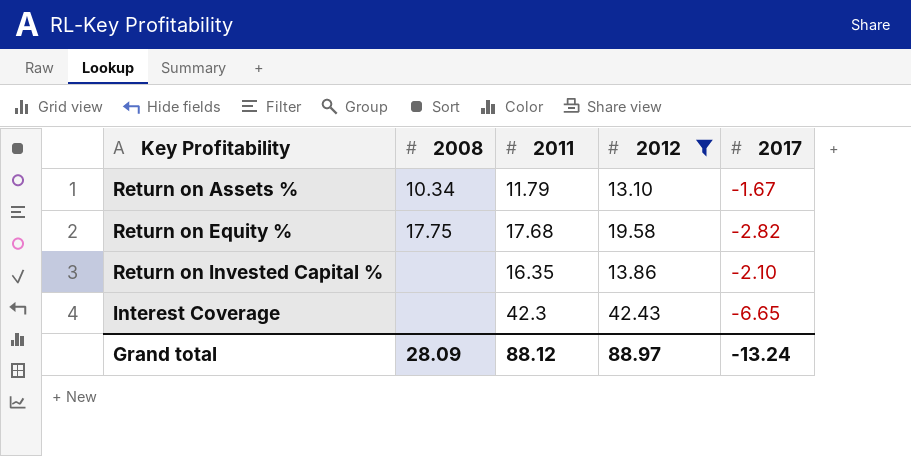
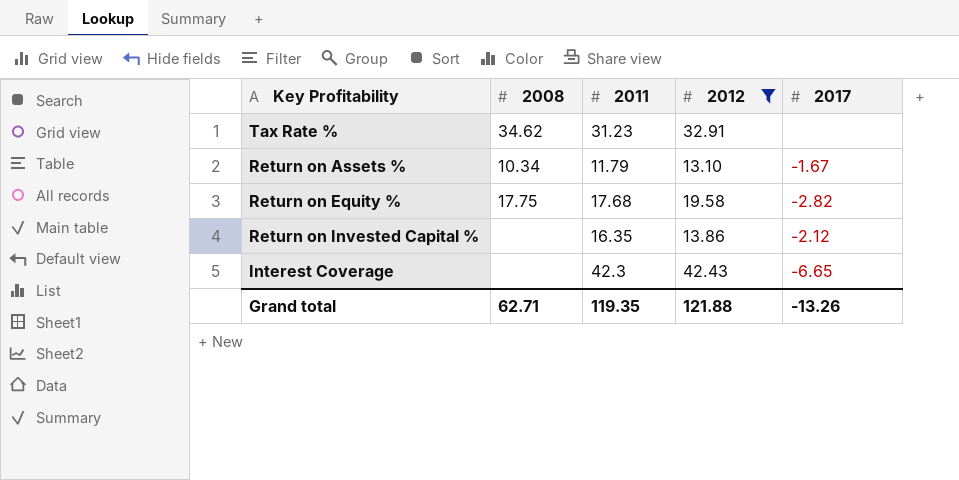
row Tax Rate %: none -> 34.62 | 31.23 | 32.91 | none
Return on Invested Capital % | 2017: -2.10 -> -2.12
Grand total | 2008: 28.09 -> 62.71
Grand total | 2011: 88.12 -> 119.35
Grand total | 2012: 88.97 -> 121.88
Grand total | 2017: -13.24 -> -13.26

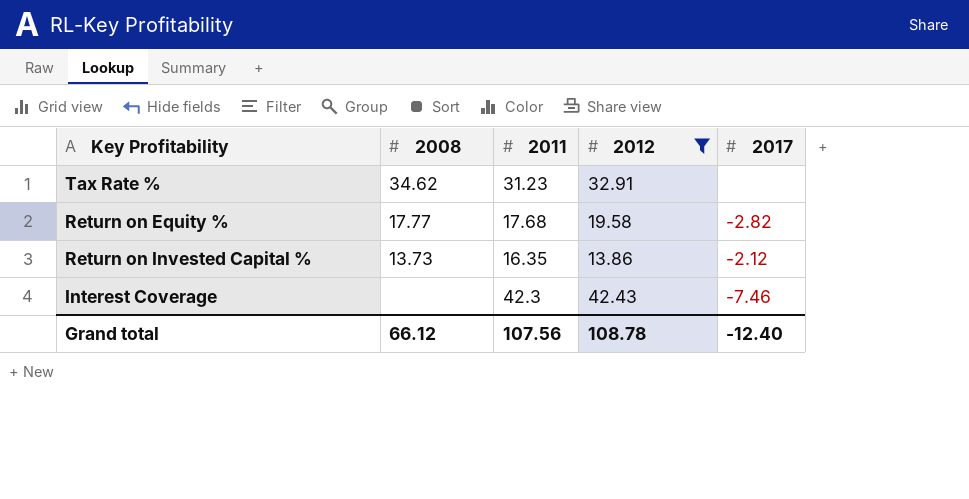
row Return on Assets %: 10.34 | 11.79 | 13.10 | -1.67 -> none
Return on Equity % | 2008: 17.75 -> 17.77
Return on Invested Capital % | 2008: none -> 13.73
Interest Coverage | 2017: -6.65 -> -7.46
Grand total | 2008: 62.71 -> 66.12
Grand total | 2011: 119.35 -> 107.56
Grand total | 2012: 121.88 -> 108.78
Grand total | 2017: -13.26 -> -12.40

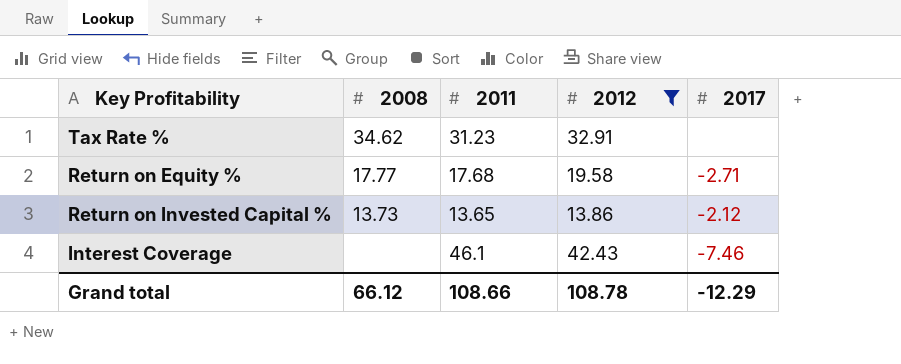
Return on Equity % | 2017: -2.82 -> -2.71
Return on Invested Capital % | 2011: 16.35 -> 13.65
Interest Coverage | 2011: 42.3 -> 46.1
Grand total | 2011: 107.56 -> 108.66
Grand total | 2017: -12.40 -> -12.29

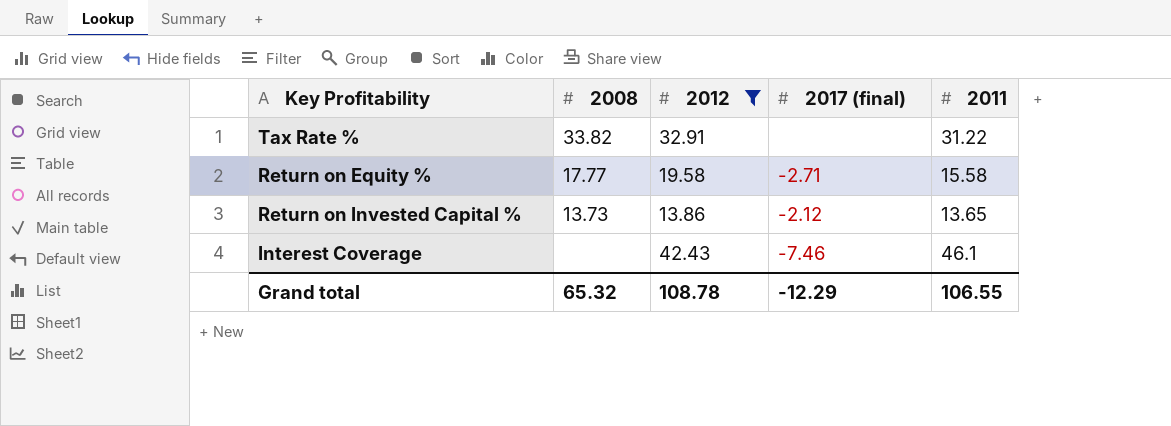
column name: 2017 -> 2017 (final)
column 2011 | position: 3 -> 5
Tax Rate % | 2008: 34.62 -> 33.82
Tax Rate % | 2011: 31.23 -> 31.22
Return on Equity % | 2011: 17.68 -> 15.58
Grand total | 2008: 66.12 -> 65.32
Grand total | 2011: 108.66 -> 106.55

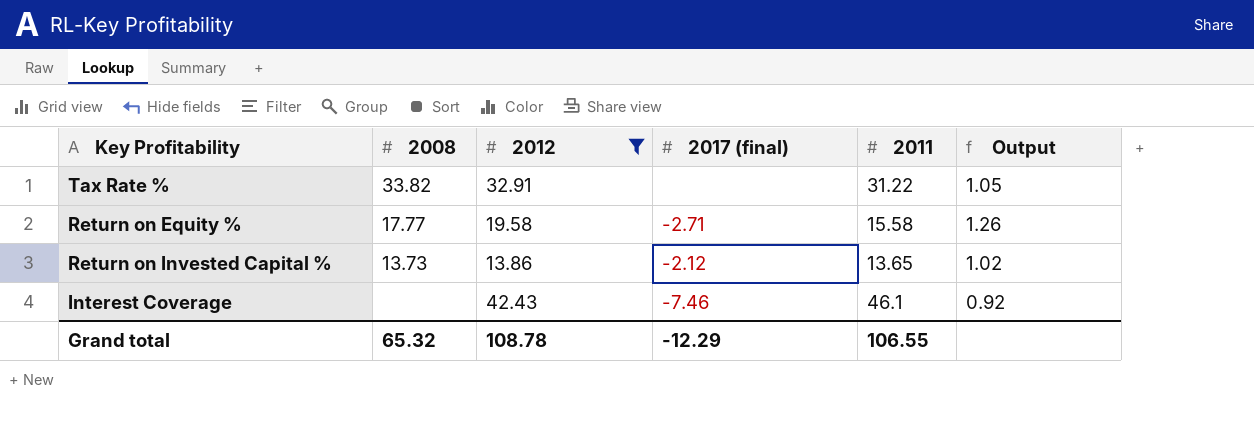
column Output | formula: none -> [2012] / [2011]

